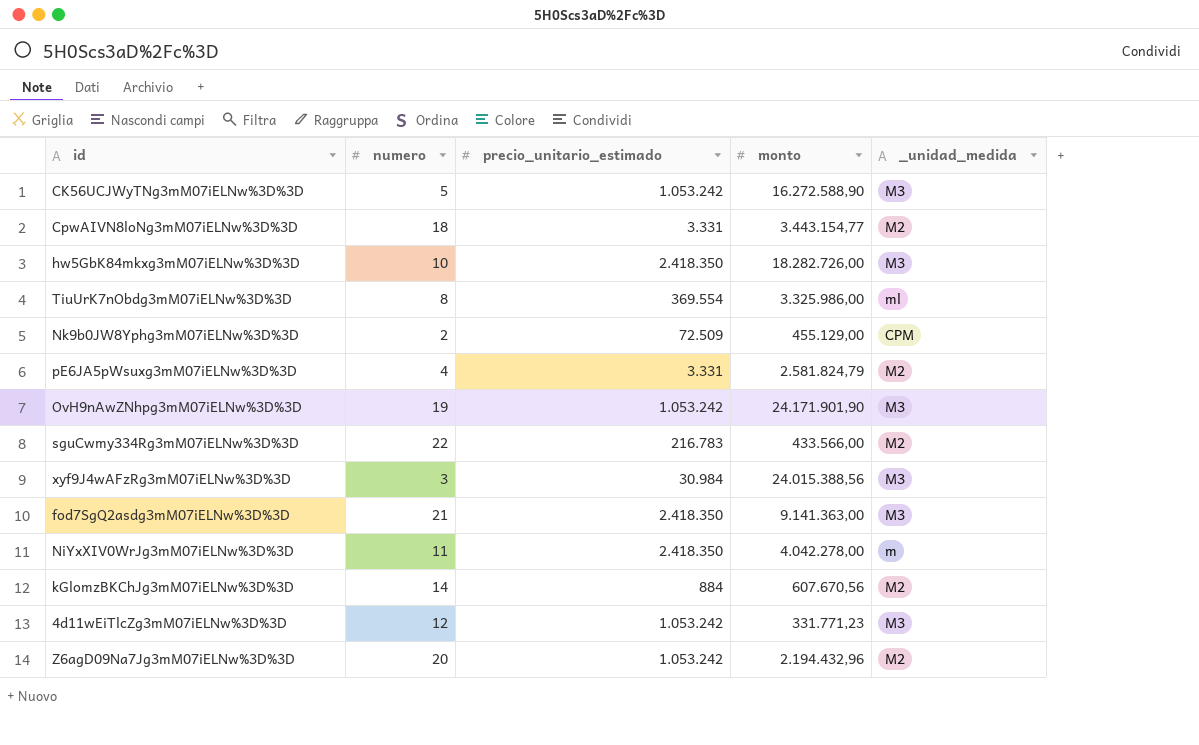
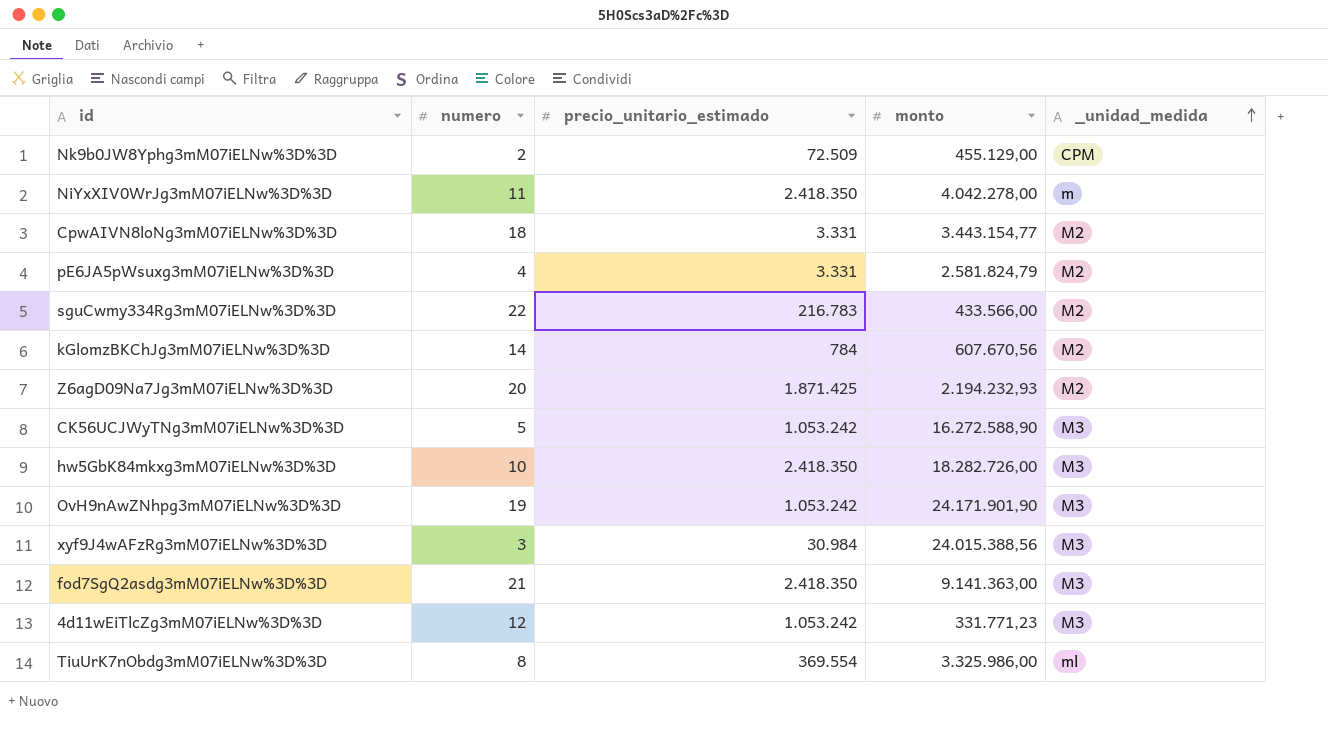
row order: none -> _unidad_medida ascending
kGlomzBKChJg3mM07iELNw%3D%3D | precio_unitario_estimado: 884 -> 784
Z6agD09Na7Jg3mM07iELNw%3D%3D | precio_unitario_estimado: 1.053.242 -> 1.871.425
Z6agD09Na7Jg3mM07iELNw%3D%3D | monto: 2.194.432,96 -> 2.194.232,93

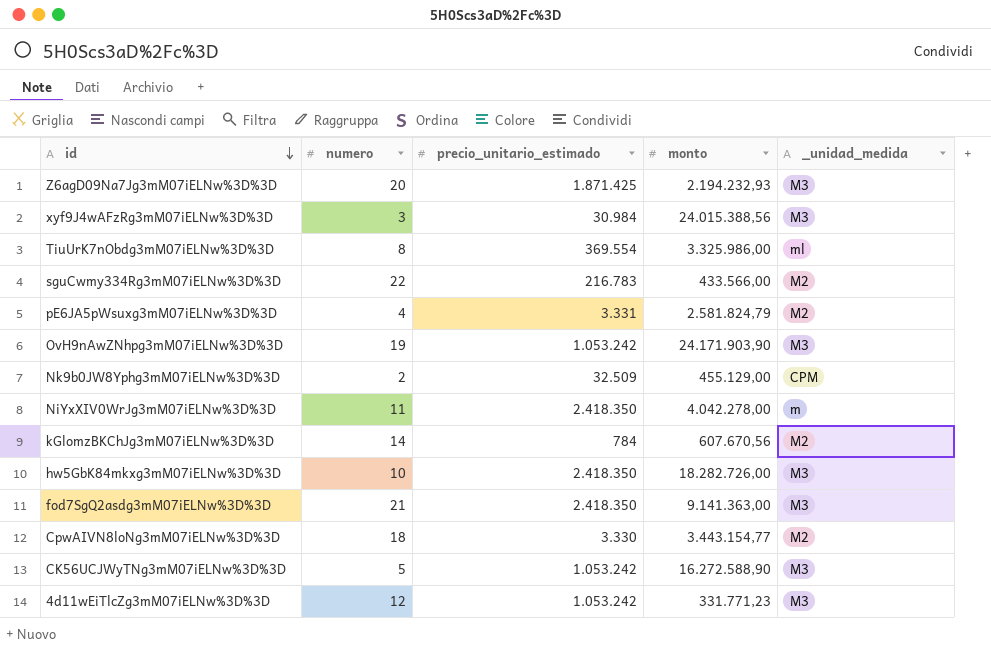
row order: _unidad_medida ascending -> id descending
Z6agD09Na7Jg3mM07iELNw%3D%3D | _unidad_medida: M2 -> M3
OvH9nAwZNhpg3mM07iELNw%3D%3D | monto: 24.171.901,90 -> 24.171.903,90
Nk9b0JW8Yphg3mM07iELNw%3D%3D | precio_unitario_estimado: 72.509 -> 32.509
CpwAIVN8loNg3mM07iELNw%3D%3D | precio_unitario_estimado: 3.331 -> 3.330

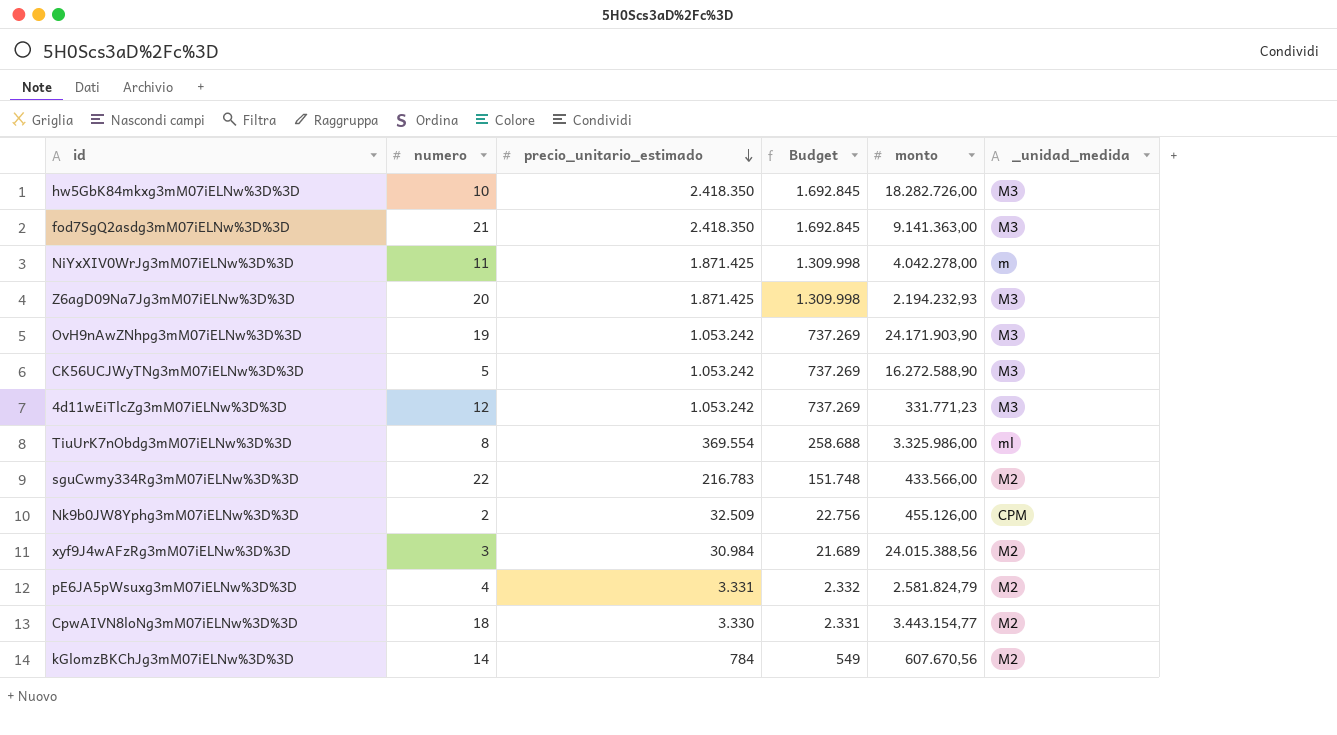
row order: id descending -> precio_unitario_estimado descending
column Budget | formula: none -> [precio_unitario_estimado] * 0,7
NiYxXIV0WrJg3mM07iELNw%3D%3D | precio_unitario_estimado: 2.418.350 -> 1.871.425
Nk9b0JW8Yphg3mM07iELNw%3D%3D | monto: 455.129,00 -> 455.126,00
xyf9J4wAFzRg3mM07iELNw%3D%3D | _unidad_medida: M3 -> M2

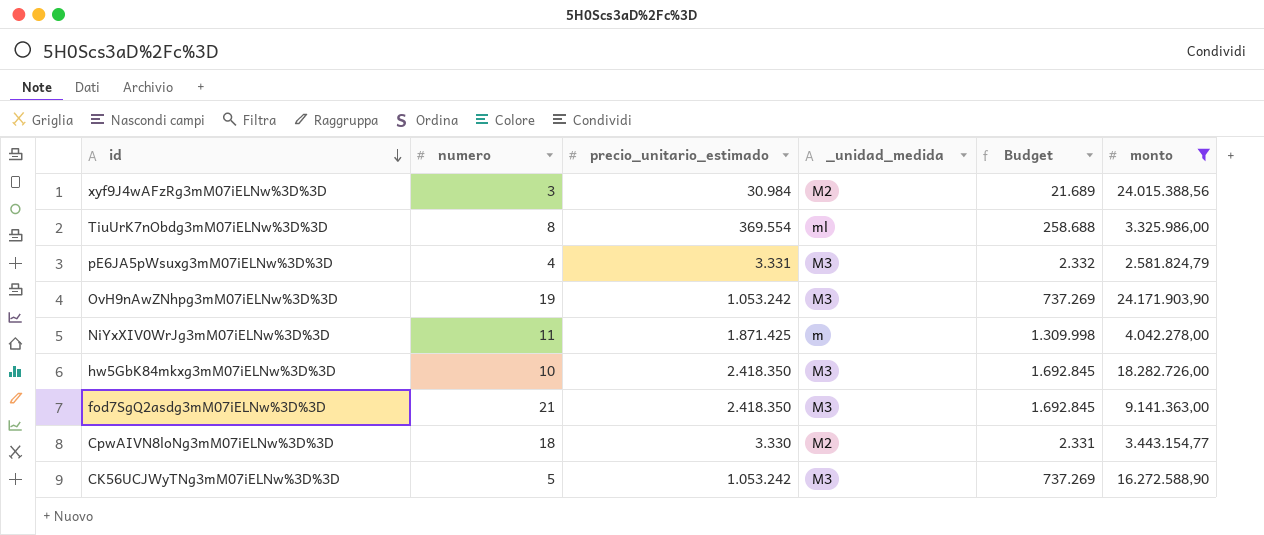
filter: none -> monto >= 2.581.824,79
row order: precio_unitario_estimado descending -> id descending
column _unidad_medida | position: 6 -> 4
pE6JA5pWsuxg3mM07iELNw%3D%3D | _unidad_medida: M2 -> M3

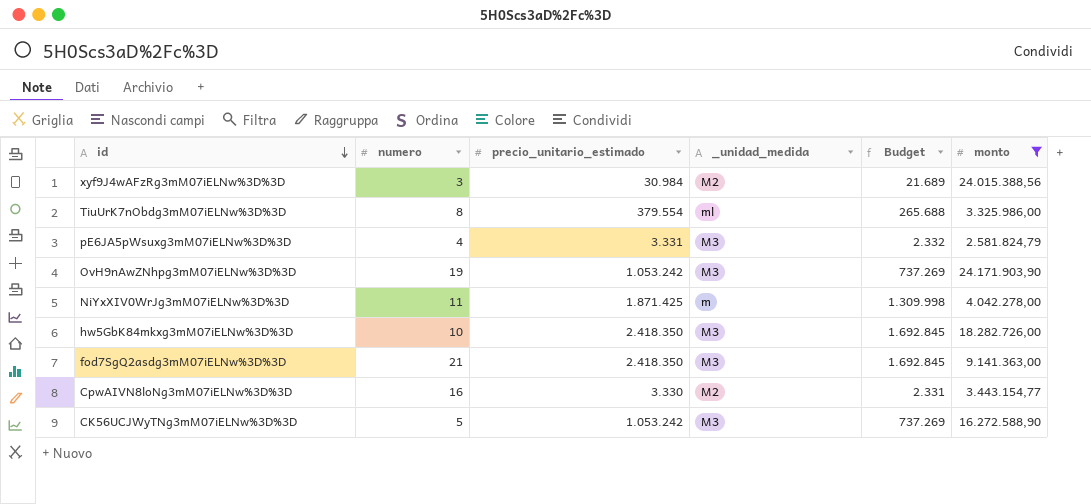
TiuUrK7nObdg3mM07iELNw%3D%3D | precio_unitario_estimado: 369.554 -> 379.554
TiuUrK7nObdg3mM07iELNw%3D%3D | Budget: 258.688 -> 265.688
CpwAIVN8loNg3mM07iELNw%3D%3D | numero: 18 -> 16

